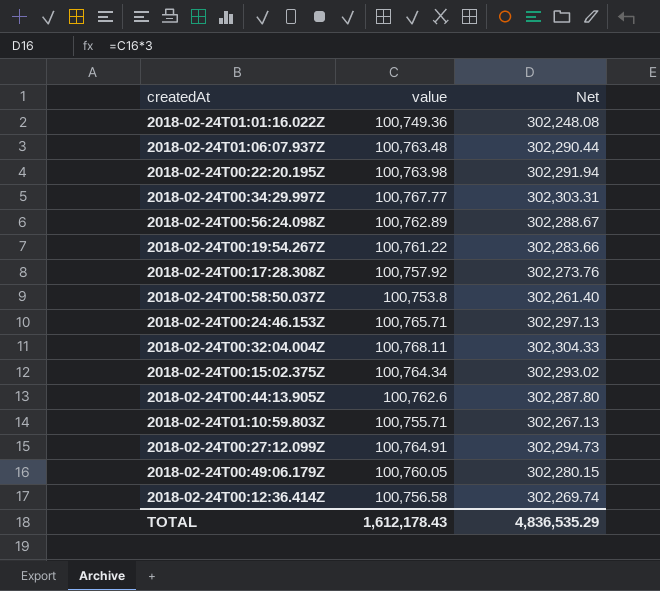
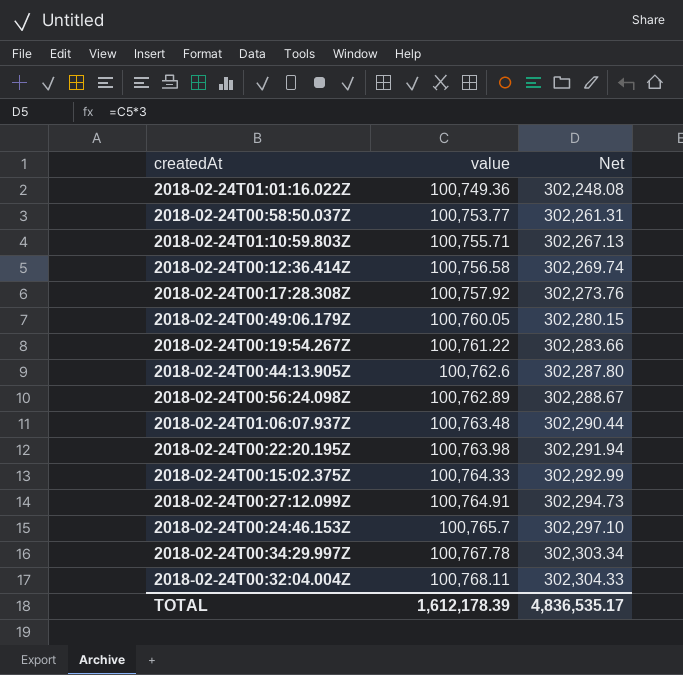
row order: none -> value ascending
2018-02-24T00:58:50.037Z | value: 100,753.8 -> 100,753.77
2018-02-24T00:58:50.037Z | Net: 302,261.40 -> 302,261.31
2018-02-24T00:15:02.375Z | value: 100,764.34 -> 100,764.33
2018-02-24T00:15:02.375Z | Net: 302,293.02 -> 302,292.99
2018-02-24T00:24:46.153Z | value: 100,765.71 -> 100,765.7
2018-02-24T00:24:46.153Z | Net: 302,297.13 -> 302,297.10
2018-02-24T00:34:29.997Z | value: 100,767.77 -> 100,767.78
2018-02-24T00:34:29.997Z | Net: 302,303.31 -> 302,303.34
TOTAL | value: 1,612,178.43 -> 1,612,178.39
TOTAL | Net: 4,836,535.29 -> 4,836,535.17

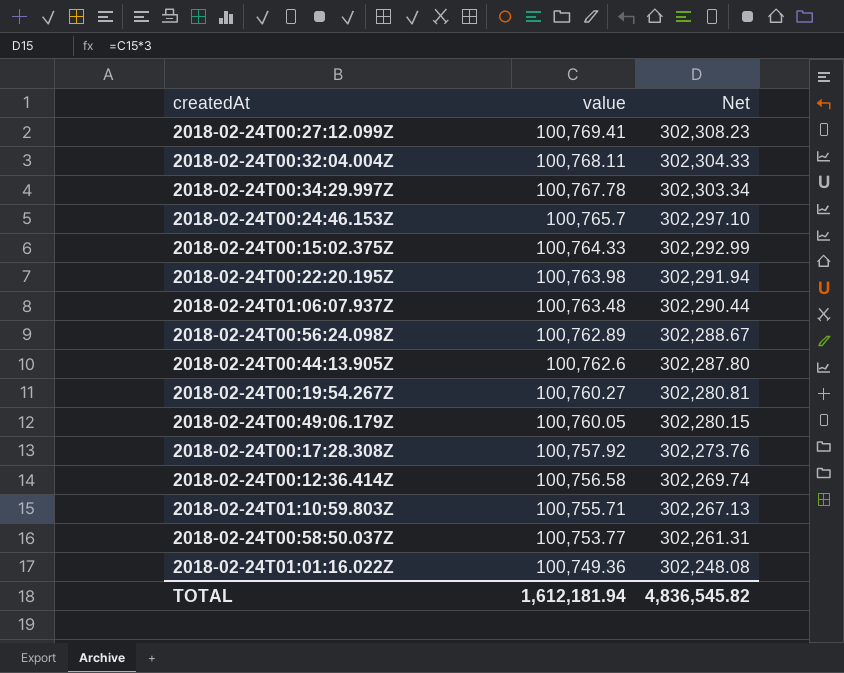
row order: value ascending -> value descending
2018-02-24T00:27:12.099Z | value: 100,764.91 -> 100,769.41
2018-02-24T00:27:12.099Z | Net: 302,294.73 -> 302,308.23
2018-02-24T00:19:54.267Z | value: 100,761.22 -> 100,760.27
2018-02-24T00:19:54.267Z | Net: 302,283.66 -> 302,280.81
TOTAL | value: 1,612,178.39 -> 1,612,181.94
TOTAL | Net: 4,836,535.17 -> 4,836,545.82

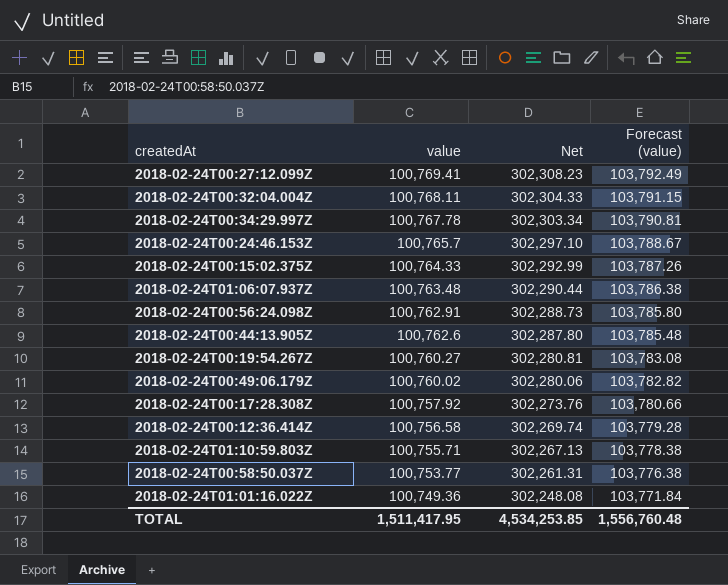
column Forecast (value) | formula: none -> [value] * 1.03
row 2018-02-24T00:22:20.195Z: 100,763.98 | 302,291.94 -> none
2018-02-24T00:56:24.098Z | value: 100,762.89 -> 100,762.91
2018-02-24T00:56:24.098Z | Net: 302,288.67 -> 302,288.73
2018-02-24T00:49:06.179Z | value: 100,760.05 -> 100,760.02
2018-02-24T00:49:06.179Z | Net: 302,280.15 -> 302,280.06
TOTAL | value: 1,612,181.94 -> 1,511,417.95
TOTAL | Net: 4,836,545.82 -> 4,534,253.85

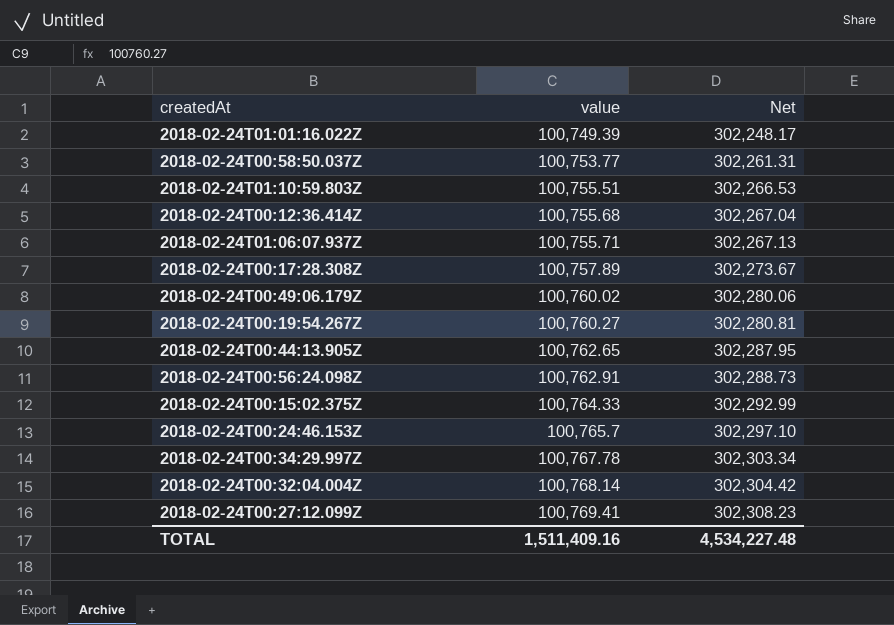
row order: value descending -> value ascending
column Forecast (value) | formula: [value] * 1.03 -> none
2018-02-24T01:01:16.022Z | value: 100,749.36 -> 100,749.39
2018-02-24T01:01:16.022Z | Net: 302,248.08 -> 302,248.17
2018-02-24T01:10:59.803Z | value: 100,755.71 -> 100,755.51
2018-02-24T01:10:59.803Z | Net: 302,267.13 -> 302,266.53
2018-02-24T00:12:36.414Z | value: 100,756.58 -> 100,755.68
2018-02-24T00:12:36.414Z | Net: 302,269.74 -> 302,267.04
2018-02-24T01:06:07.937Z | value: 100,763.48 -> 100,755.71
2018-02-24T01:06:07.937Z | Net: 302,290.44 -> 302,267.13
2018-02-24T00:17:28.308Z | value: 100,757.92 -> 100,757.89
2018-02-24T00:17:28.308Z | Net: 302,273.76 -> 302,273.67
2018-02-24T00:44:13.905Z | value: 100,762.6 -> 100,762.65
2018-02-24T00:44:13.905Z | Net: 302,287.80 -> 302,287.95
2018-02-24T00:32:04.004Z | value: 100,768.11 -> 100,768.14
2018-02-24T00:32:04.004Z | Net: 302,304.33 -> 302,304.42
TOTAL | value: 1,511,417.95 -> 1,511,409.16
TOTAL | Net: 4,534,253.85 -> 4,534,227.48

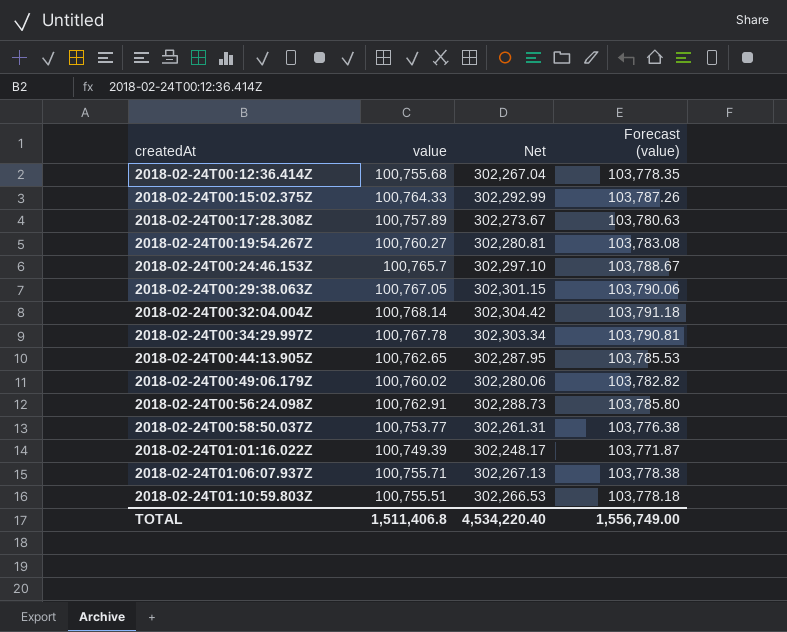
row order: value ascending -> createdAt ascending
column Forecast (value) | formula: none -> [value] * 1.03
row 2018-02-24T00:27:12.099Z: 100,769.41 | 302,308.23 -> none
row 2018-02-24T00:29:38.063Z: none -> 100,767.05 | 302,301.15 | 103,790.06
TOTAL | value: 1,511,409.16 -> 1,511,406.8
TOTAL | Net: 4,534,227.48 -> 4,534,220.40

